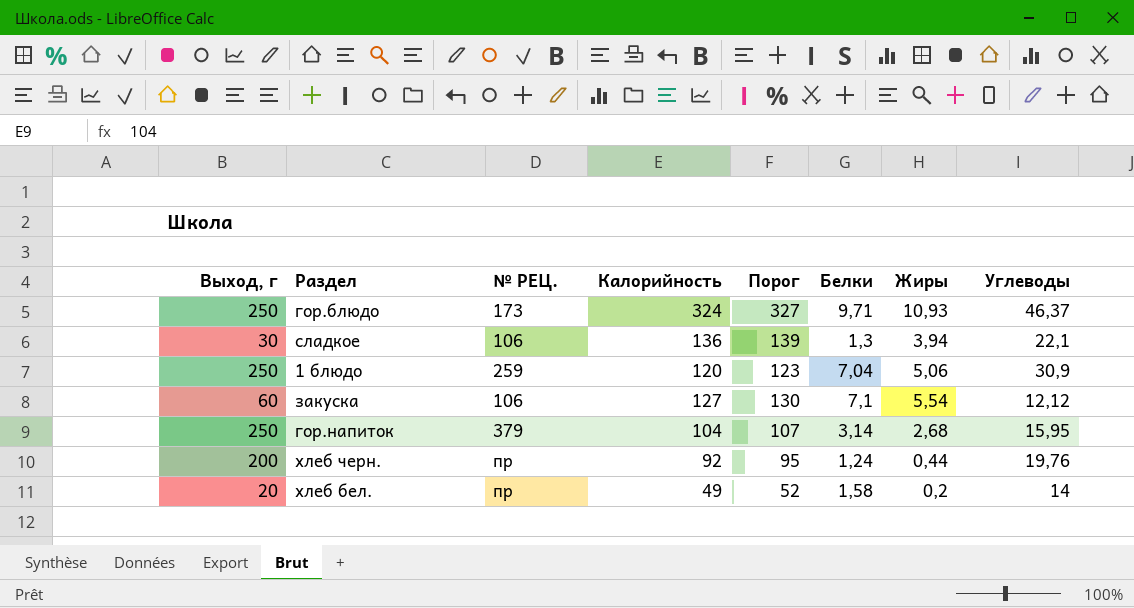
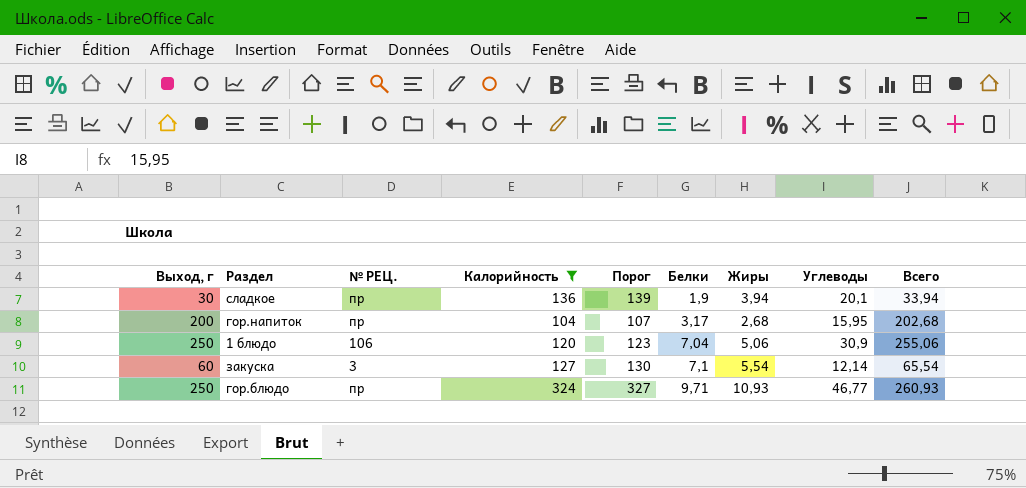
filter: none -> Калорийность >= 104
row order: none -> Белки ascending
column Всего | formula: none -> [Выход, г] + [Жиры]
сладкое | № РЕЦ.: 106 -> пр
сладкое | Белки: 1,3 -> 1,9
сладкое | Углеводы: 22,1 -> 20,1
гор.напиток | Выход, г: 250 -> 200
гор.напиток | № РЕЦ.: 379 -> пр
гор.напиток | Белки: 3,14 -> 3,17
1 блюдо | № РЕЦ.: 259 -> 106
закуска | № РЕЦ.: 106 -> 3
закуска | Углеводы: 12,12 -> 12,14
гор.блюдо | № РЕЦ.: 173 -> пр
гор.блюдо | Углеводы: 46,37 -> 46,77

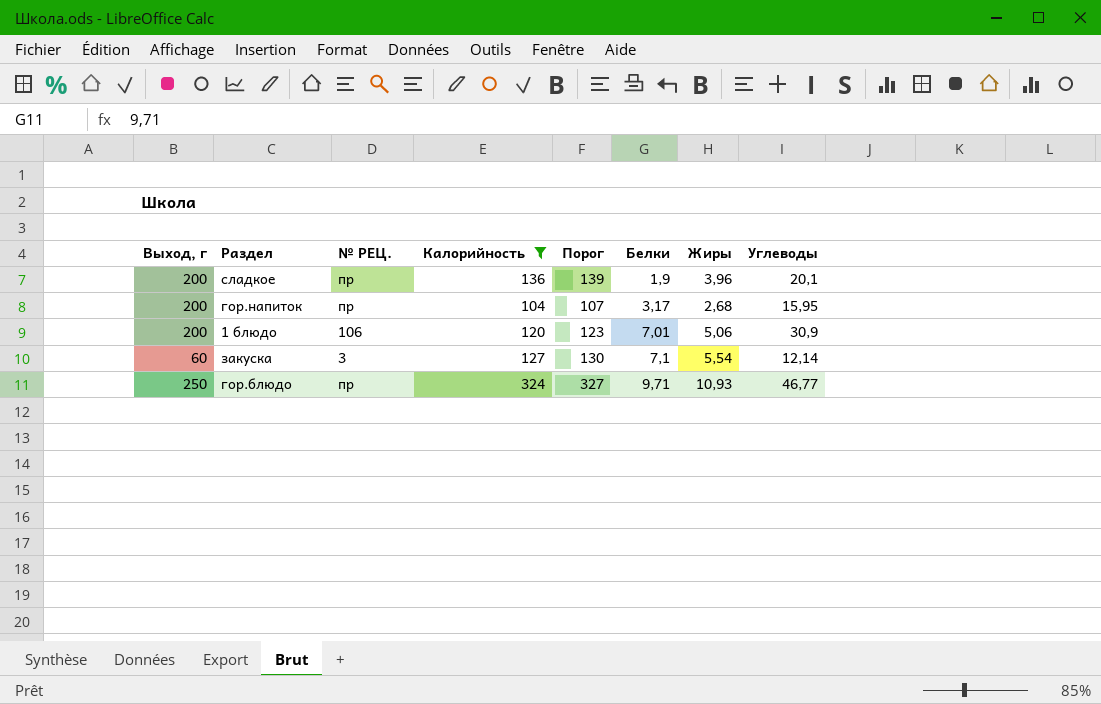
column Всего | formula: [Выход, г] + [Жиры] -> none
сладкое | Выход, г: 30 -> 200
сладкое | Жиры: 3,94 -> 3,96
1 блюдо | Выход, г: 250 -> 200
1 блюдо | Белки: 7,04 -> 7,01

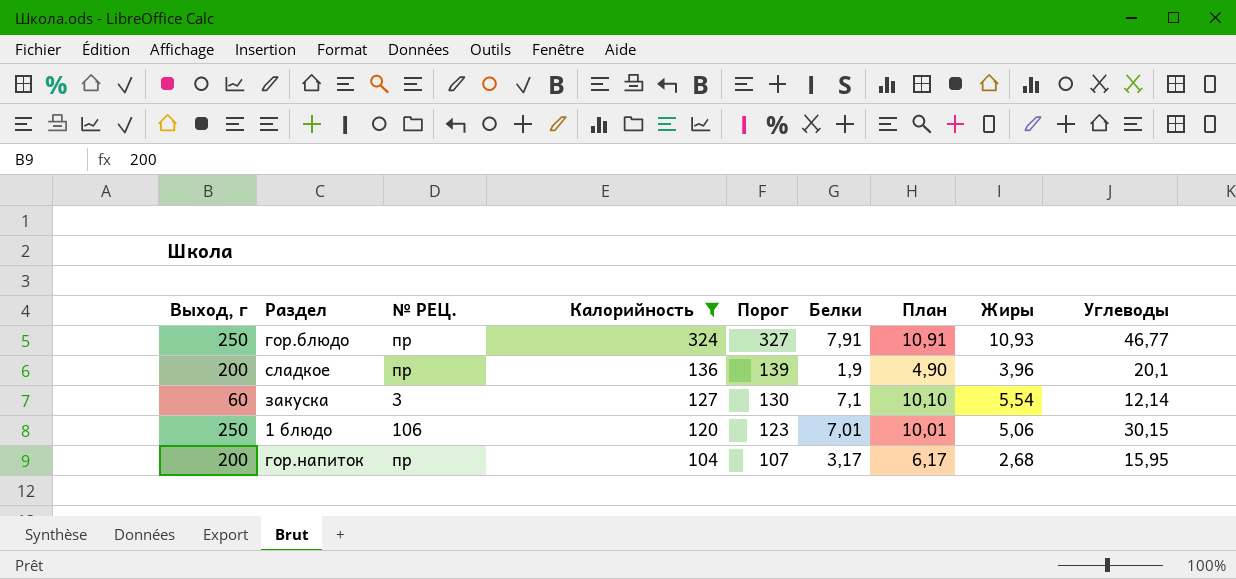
row order: Белки ascending -> Калорийность descending
column План | formula: none -> [Белки] + 3
гор.блюдо | Белки: 9,71 -> 7,91
1 блюдо | Выход, г: 200 -> 250
1 блюдо | Углеводы: 30,9 -> 30,15

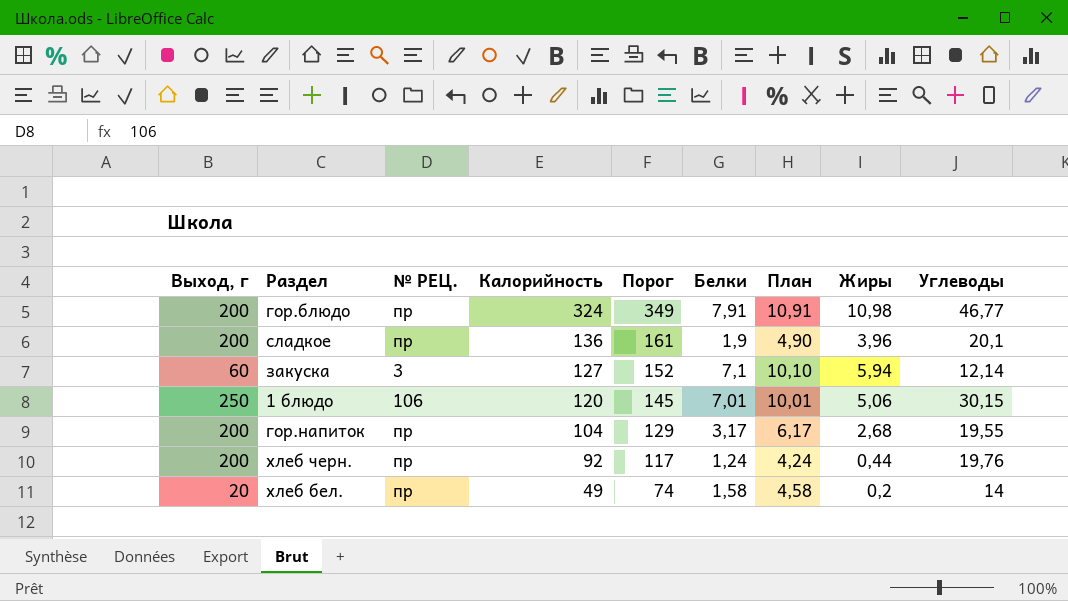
filter: Калорийность >= 104 -> none
column Порог | formula: [Калорийность] + 3 -> [Калорийность] + 25
гор.блюдо | Выход, г: 250 -> 200
гор.блюдо | Жиры: 10,93 -> 10,98
закуска | Жиры: 5,54 -> 5,94
гор.напиток | Углеводы: 15,95 -> 19,55

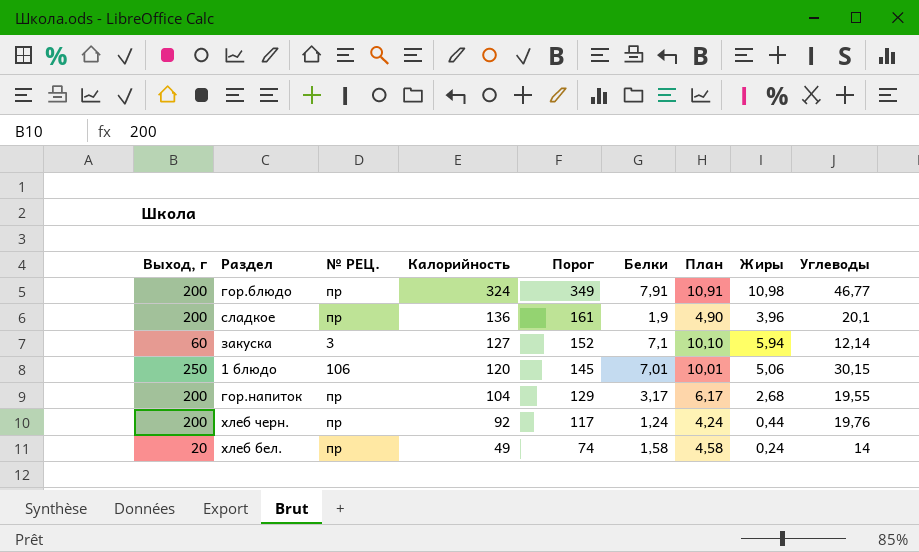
хлеб бел. | Жиры: 0,2 -> 0,24

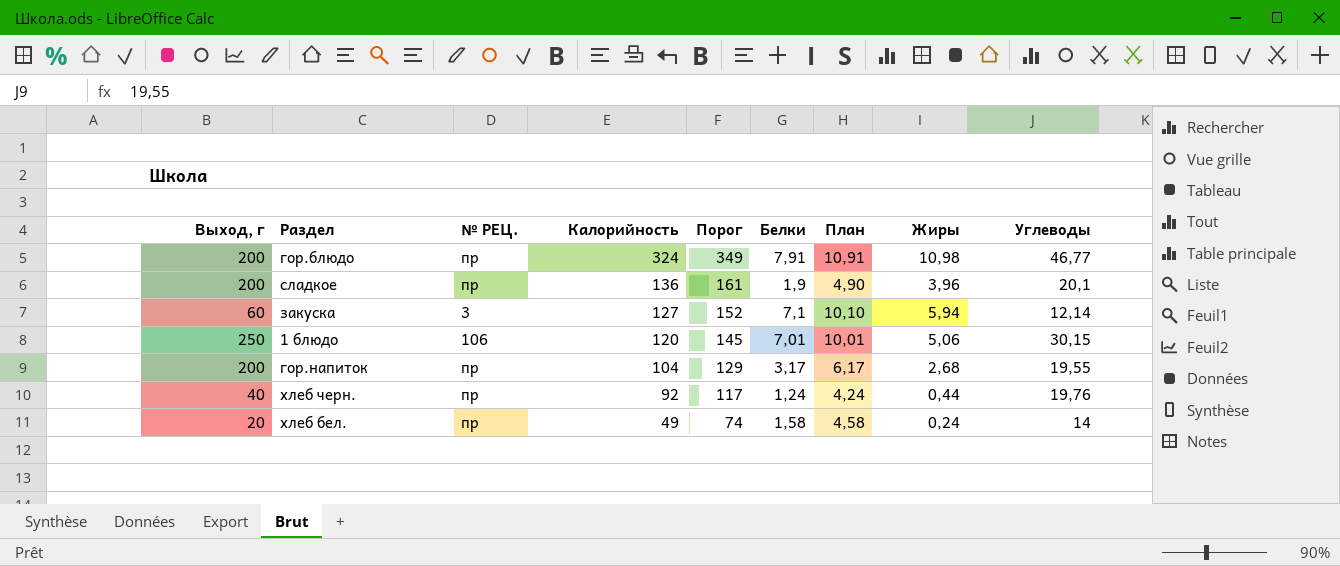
хлеб черн. | Выход, г: 200 -> 40

